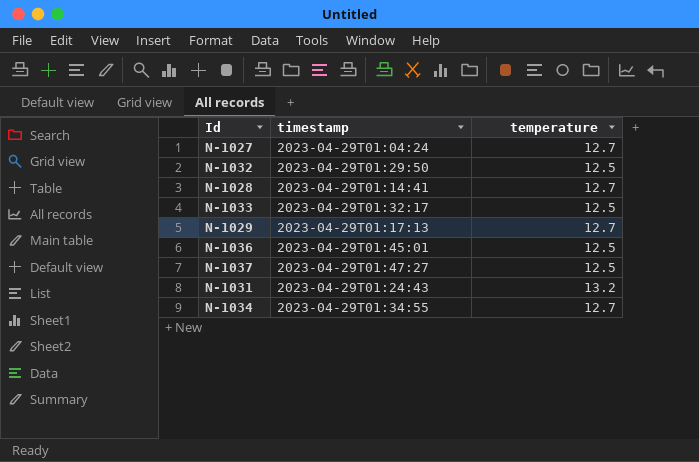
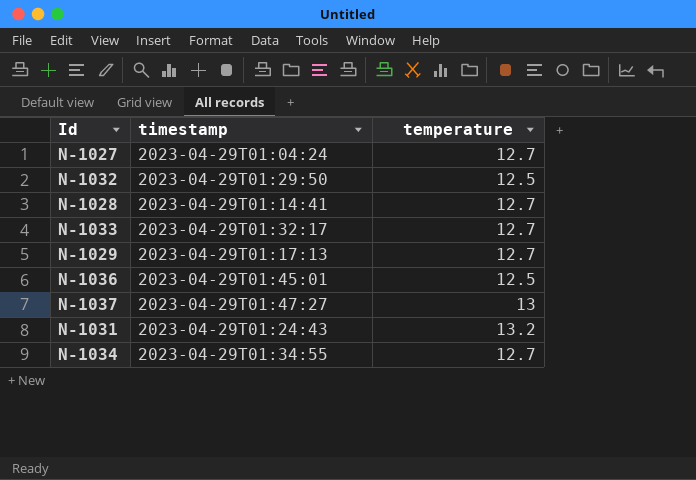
N-1033 | temperature: 12.5 -> 12.7
N-1037 | temperature: 12.5 -> 13

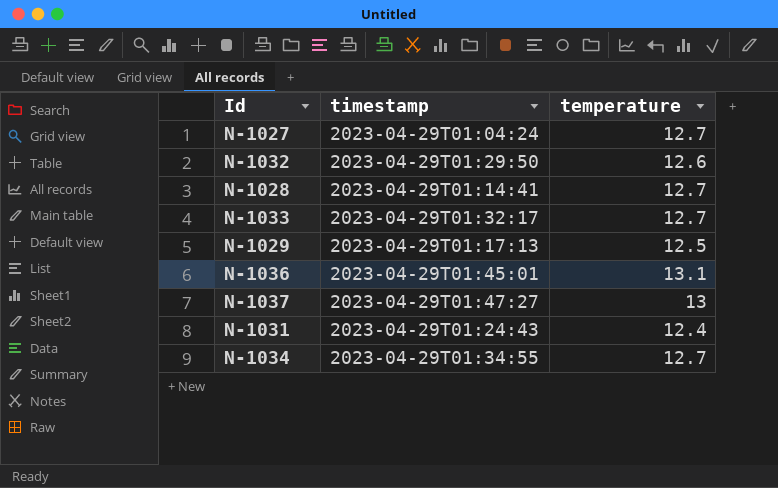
N-1032 | temperature: 12.5 -> 12.6
N-1029 | temperature: 12.7 -> 12.5
N-1036 | temperature: 12.5 -> 13.1
N-1031 | temperature: 13.2 -> 12.4

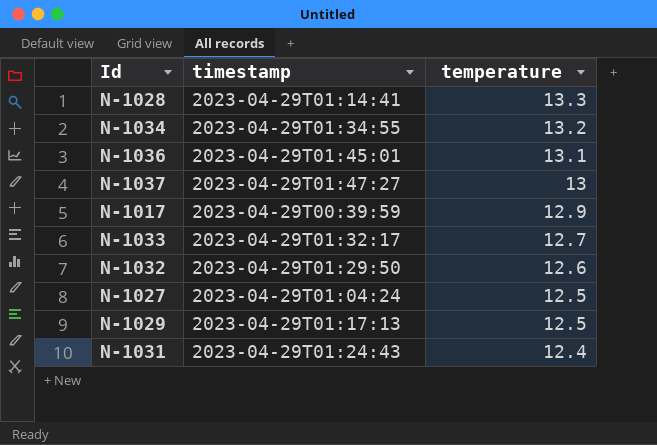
row order: none -> temperature descending
N-1028 | temperature: 12.7 -> 13.3
N-1034 | temperature: 12.7 -> 13.2
row N-1017: none -> 2023-04-29T00:39:59 | 12.9
N-1027 | temperature: 12.7 -> 12.5

